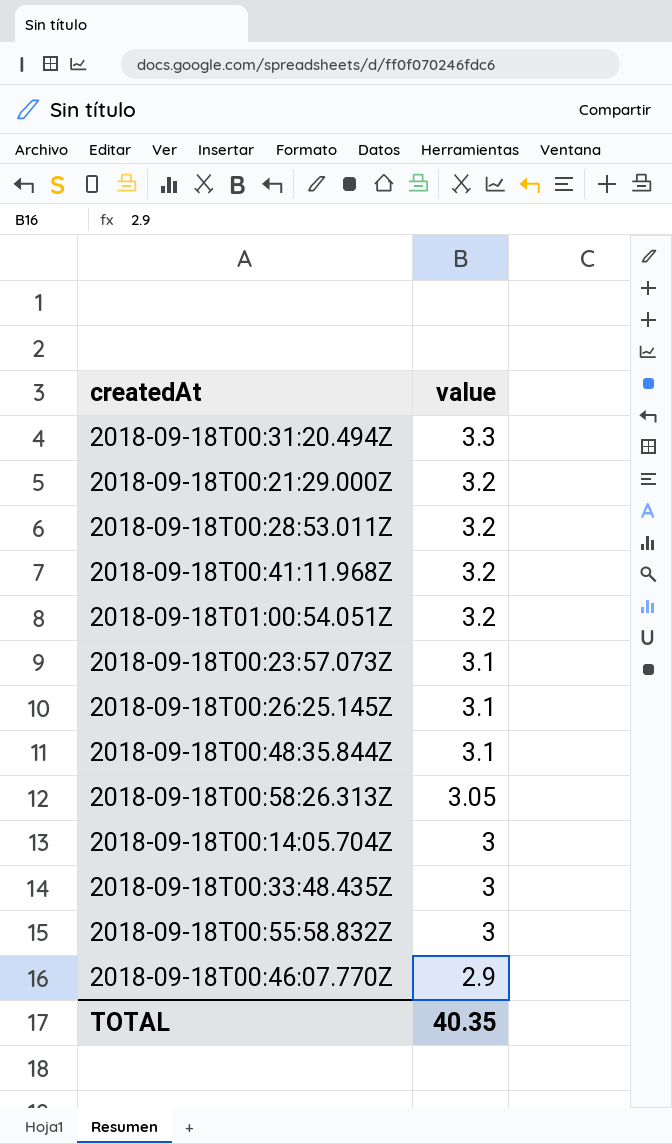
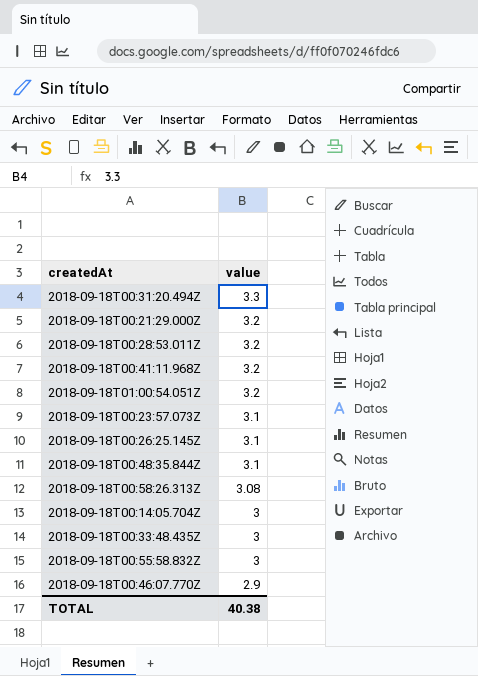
2018-09-18T00:58:26.313Z | value: 3.05 -> 3.08
TOTAL | value: 40.35 -> 40.38

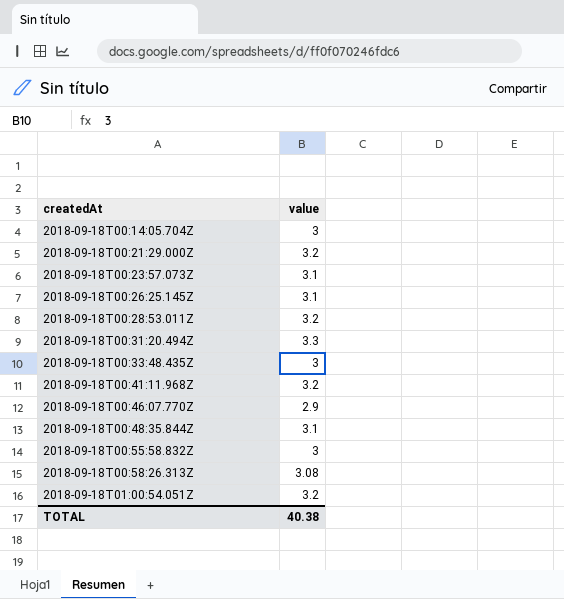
row order: value descending -> createdAt ascending

